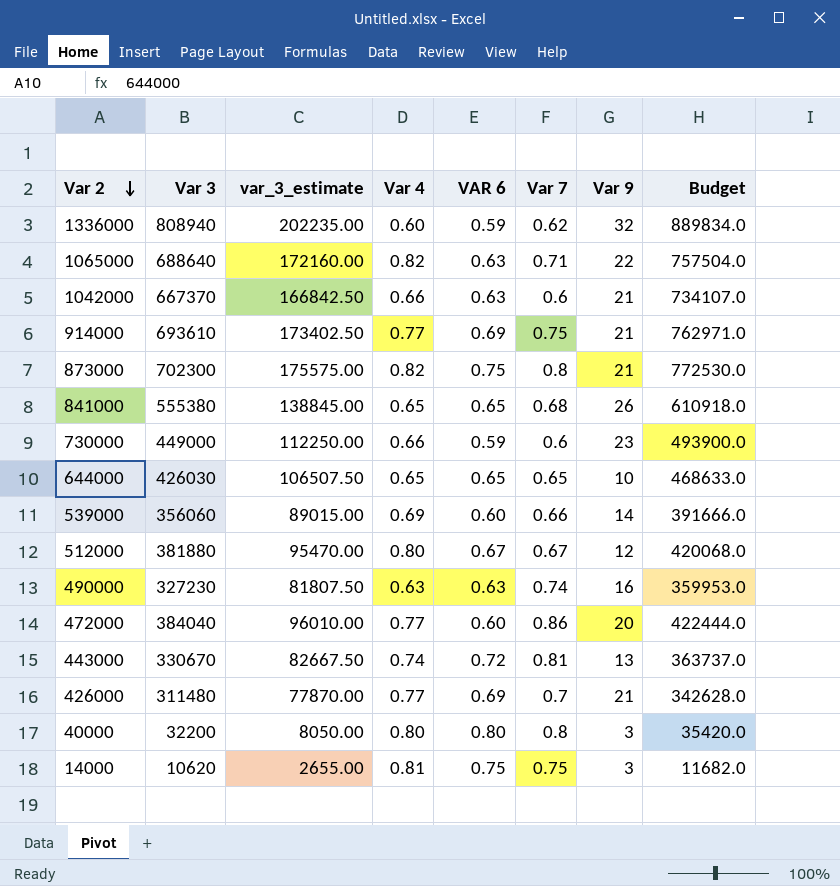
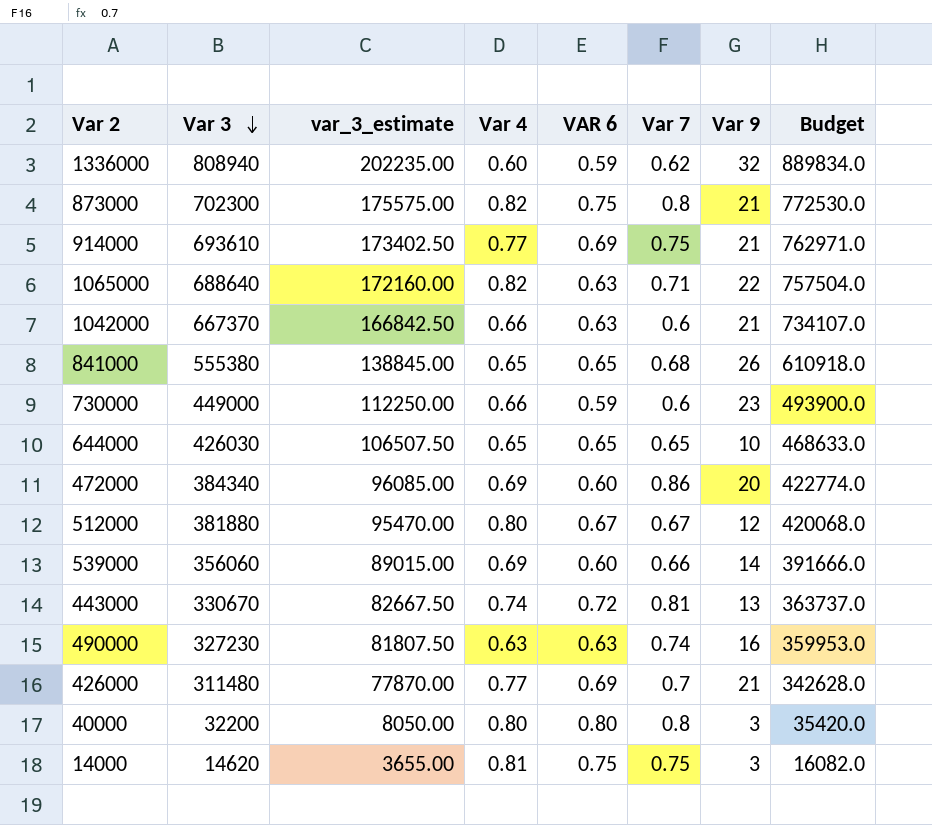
row order: Var 2 descending -> Var 3 descending
472000 | Var 3: 384040 -> 384340
472000 | var_3_estimate: 96010.00 -> 96085.00
472000 | Var 4: 0.77 -> 0.69
472000 | Budget: 422444.0 -> 422774.0
14000 | Var 3: 10620 -> 14620
14000 | var_3_estimate: 2655.00 -> 3655.00
14000 | Budget: 11682.0 -> 16082.0

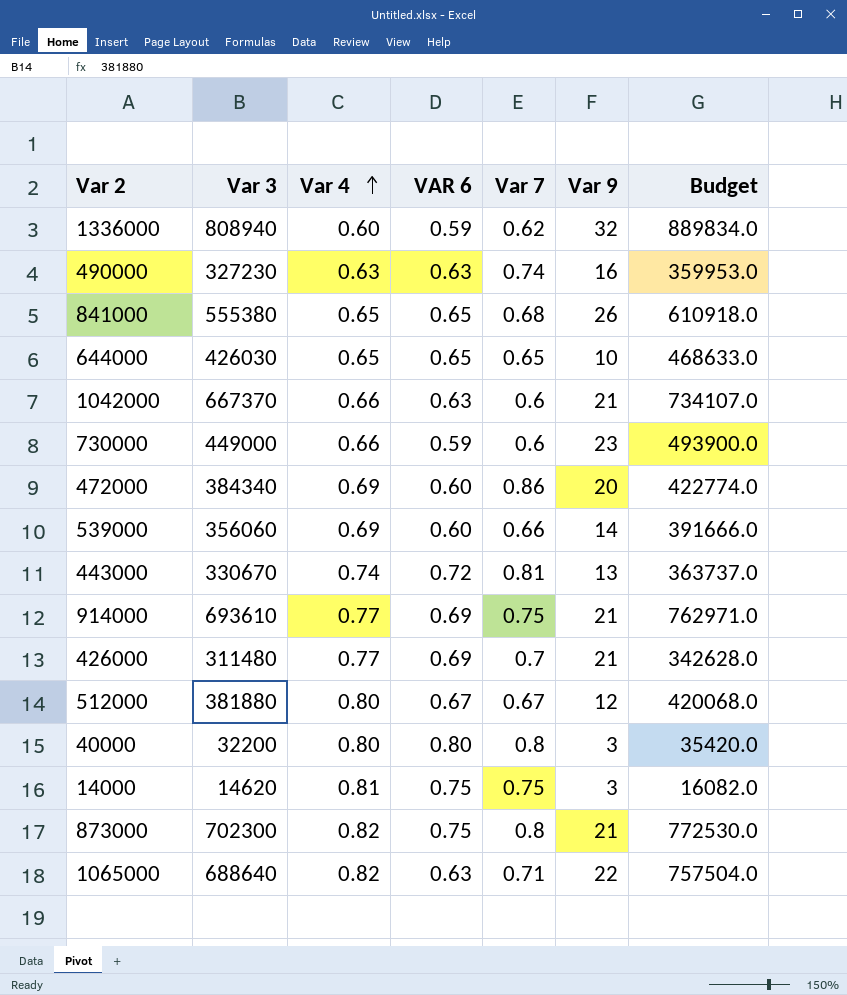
row order: Var 3 descending -> Var 4 ascending
column var_3_estimate | formula: [Var 3] * 0.25 -> none

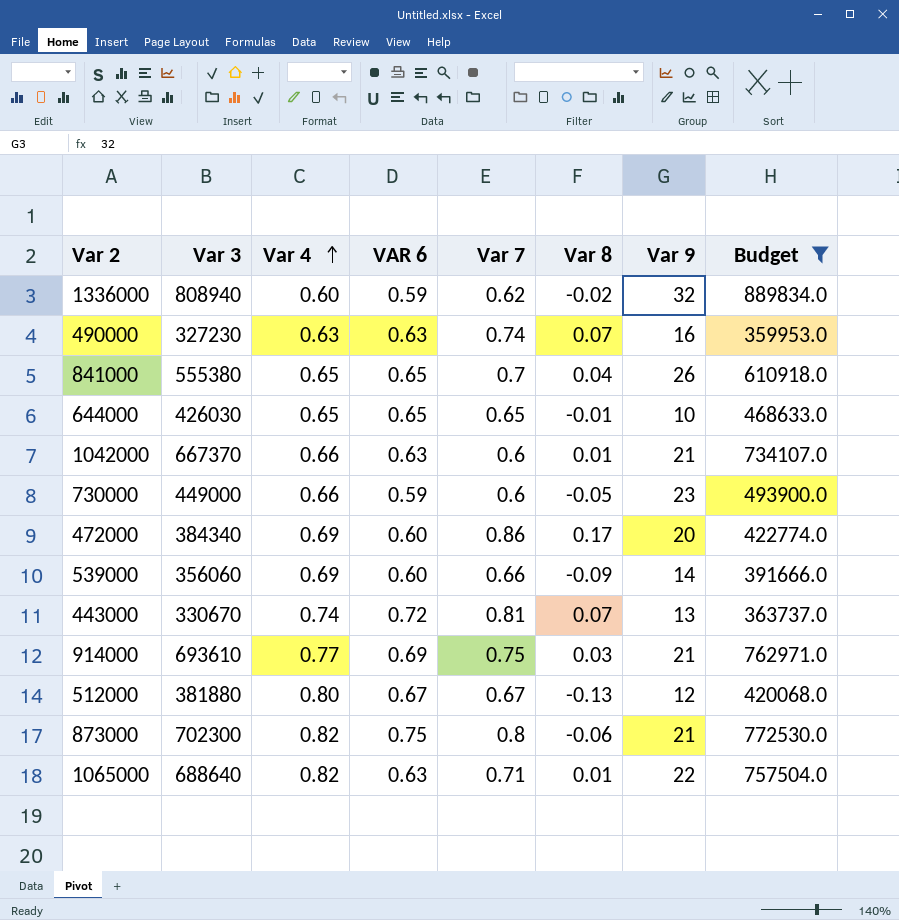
filter: none -> Budget >= 359953.0
column Var 8 | position: none -> 6
841000 | Var 7: 0.68 -> 0.7

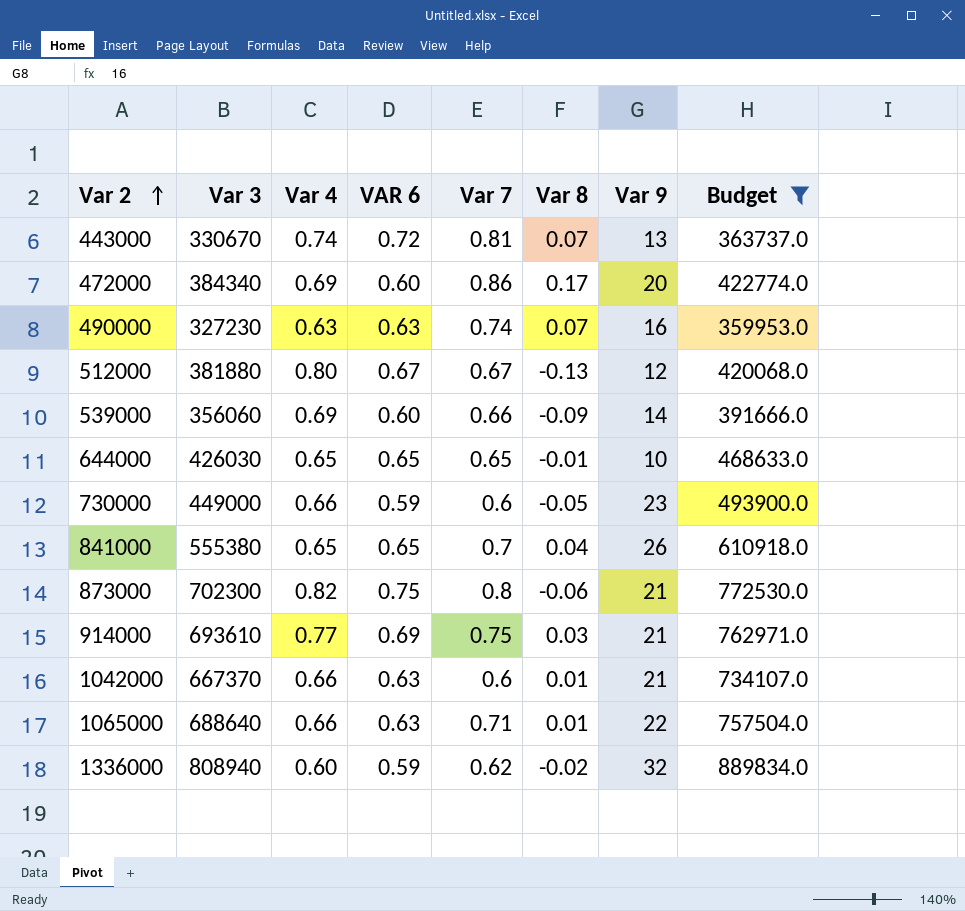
row order: Var 4 ascending -> Var 2 ascending
1065000 | Var 4: 0.82 -> 0.66

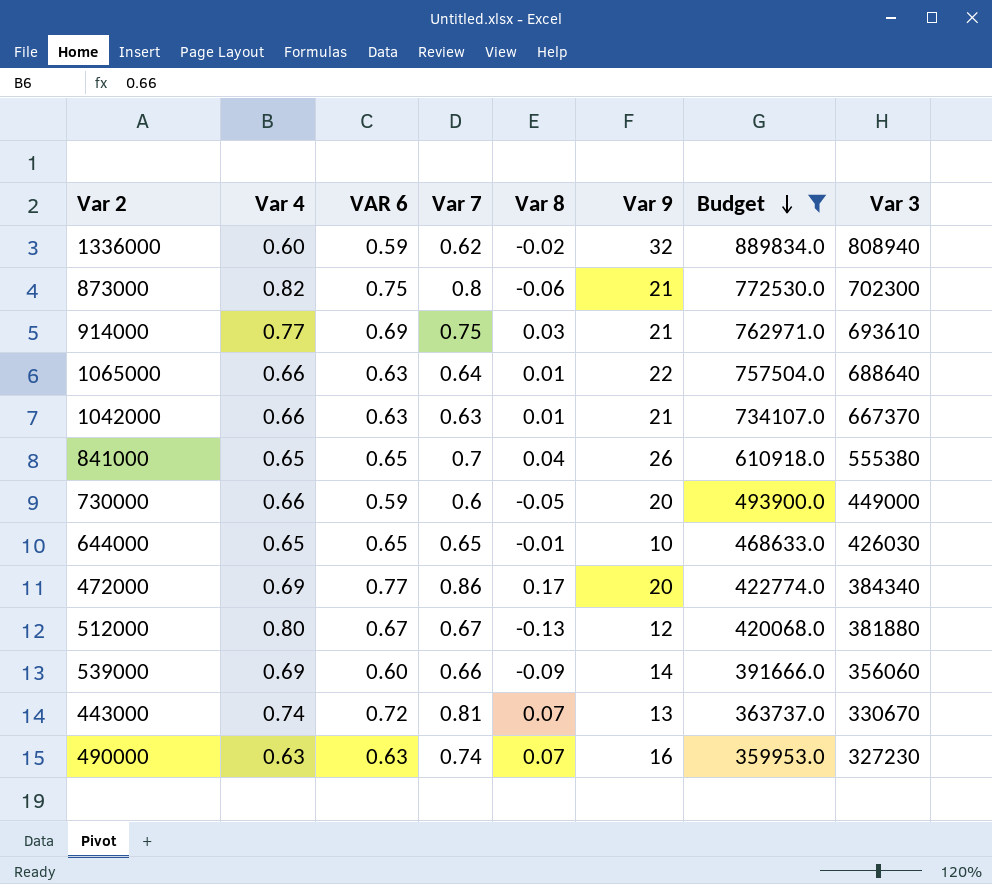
row order: Var 2 ascending -> Budget descending
column Var 3 | position: 2 -> 8
1065000 | Var 7: 0.71 -> 0.64
1042000 | Var 7: 0.6 -> 0.63
730000 | Var 9: 23 -> 20
472000 | VAR 6: 0.60 -> 0.77

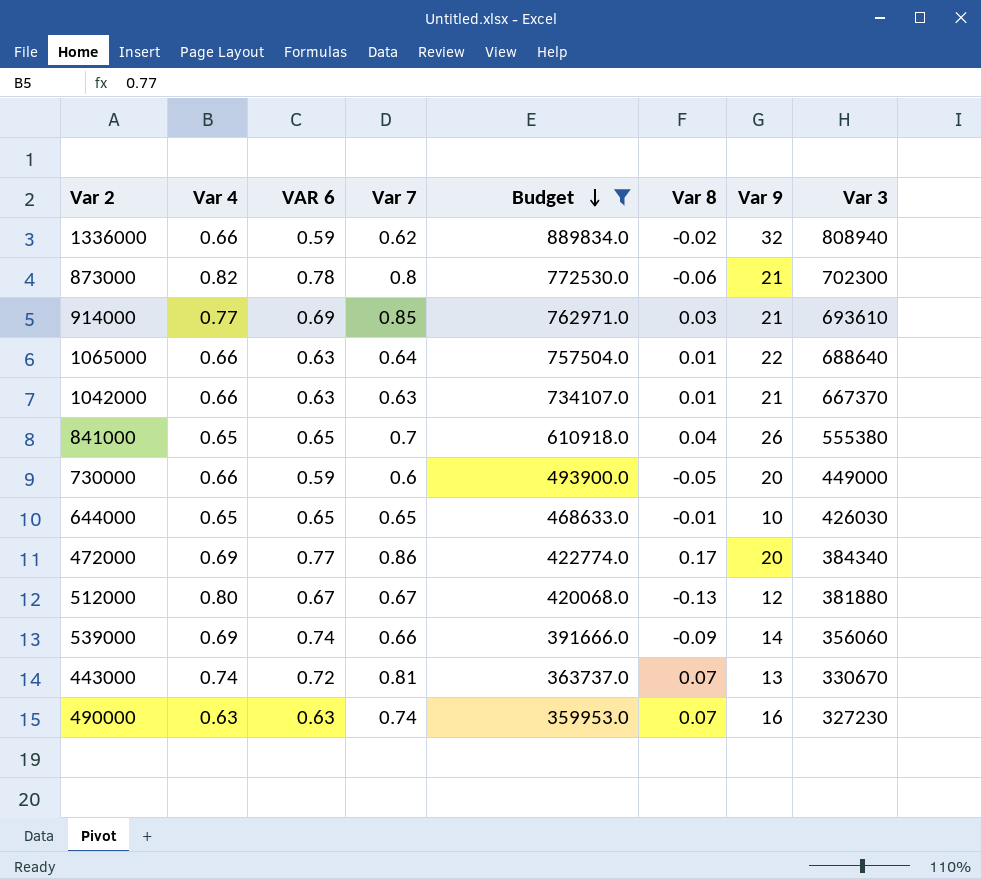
column Budget | position: 7 -> 5
1336000 | Var 4: 0.60 -> 0.66
873000 | VAR 6: 0.75 -> 0.78
914000 | Var 7: 0.75 -> 0.85
539000 | VAR 6: 0.60 -> 0.74

